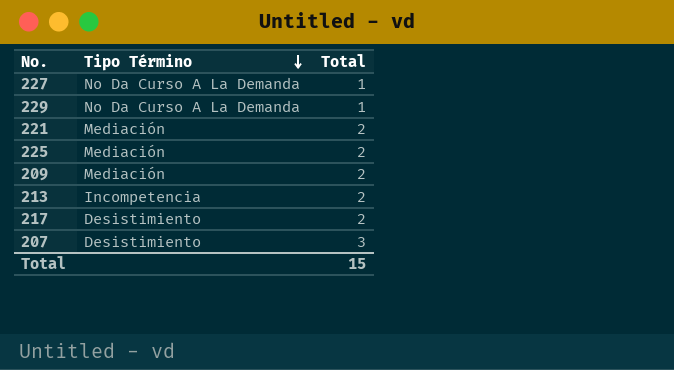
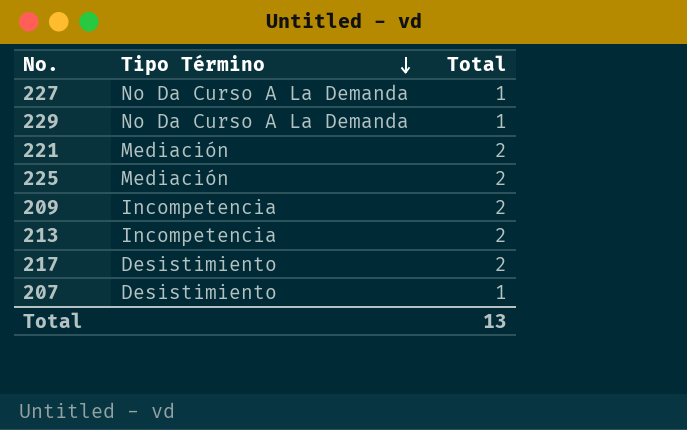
209 | Tipo Término: Mediación -> Incompetencia
207 | Total: 3 -> 1
Total | Total: 15 -> 13

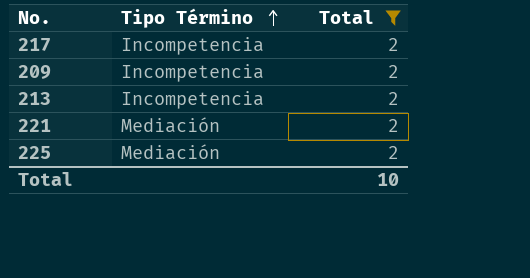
filter: none -> Total = 2
row order: Tipo Término descending -> Tipo Término ascending
217 | Tipo Término: Desistimiento -> Incompetencia
Total | Total: 13 -> 10

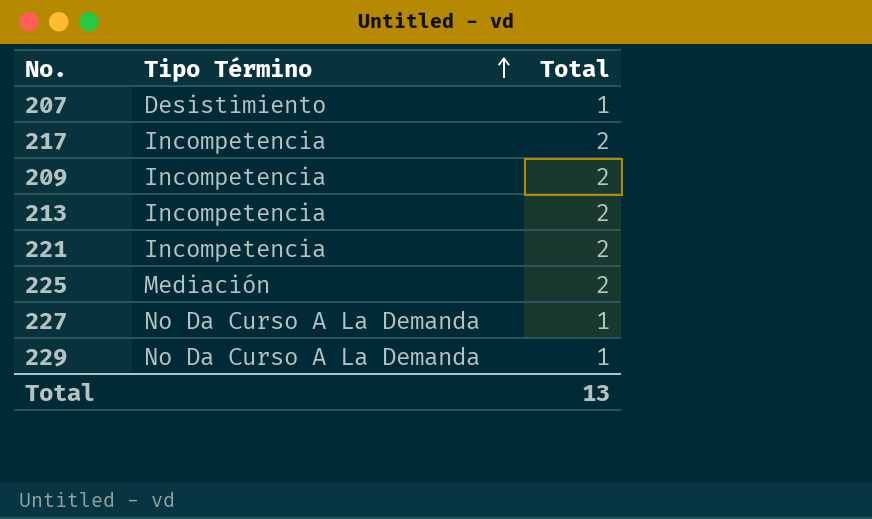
filter: Total = 2 -> none
221 | Tipo Término: Mediación -> Incompetencia
Total | Total: 10 -> 13

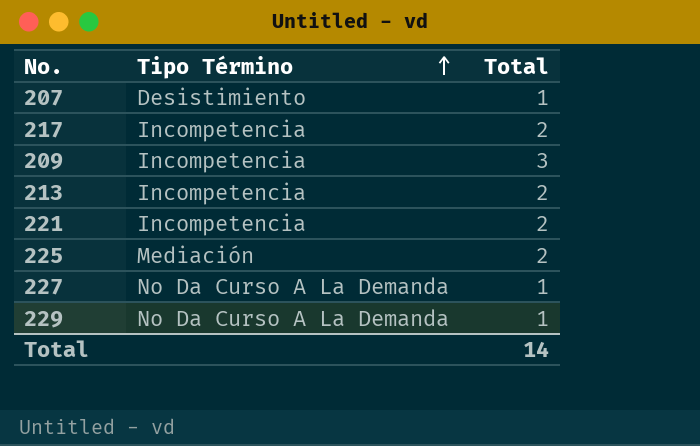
209 | Total: 2 -> 3
Total | Total: 13 -> 14

